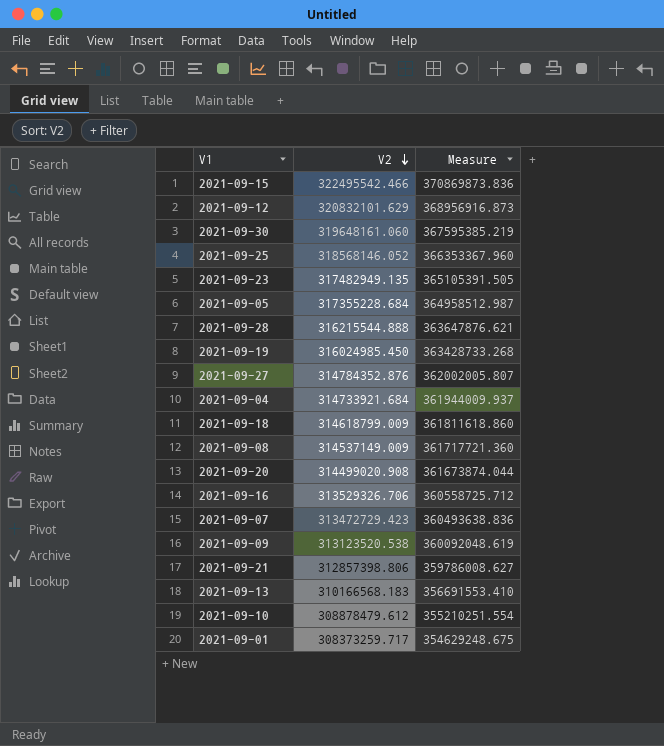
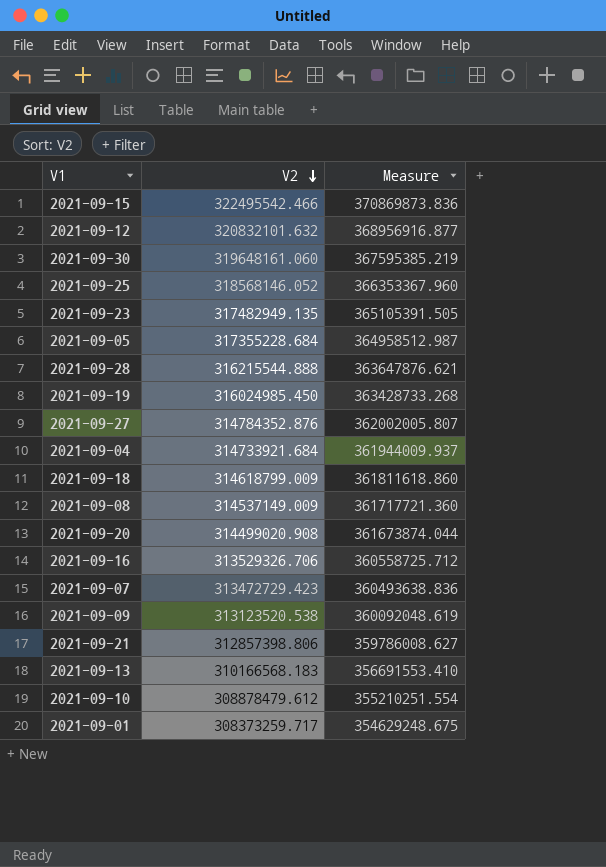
2021-09-12 | V2: 320832101.629 -> 320832101.632
2021-09-12 | Measure: 368956916.873 -> 368956916.877

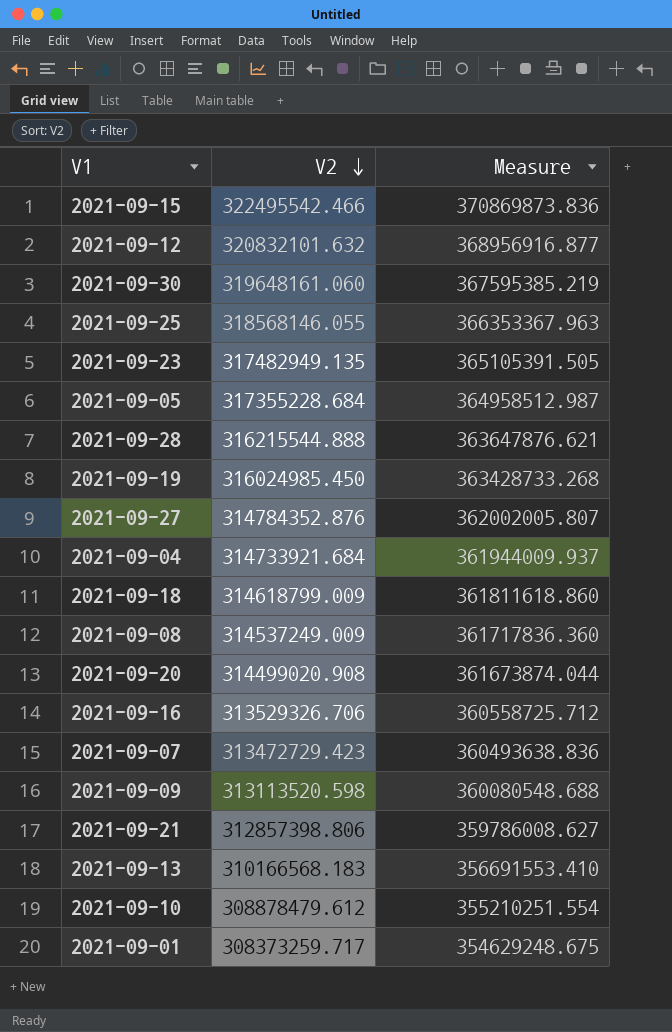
2021-09-25 | V2: 318568146.052 -> 318568146.055
2021-09-25 | Measure: 366353367.960 -> 366353367.963
2021-09-08 | V2: 314537149.009 -> 314537249.009
2021-09-08 | Measure: 361717721.360 -> 361717836.360
2021-09-09 | V2: 313123520.538 -> 313113520.598
2021-09-09 | Measure: 360092048.619 -> 360080548.688

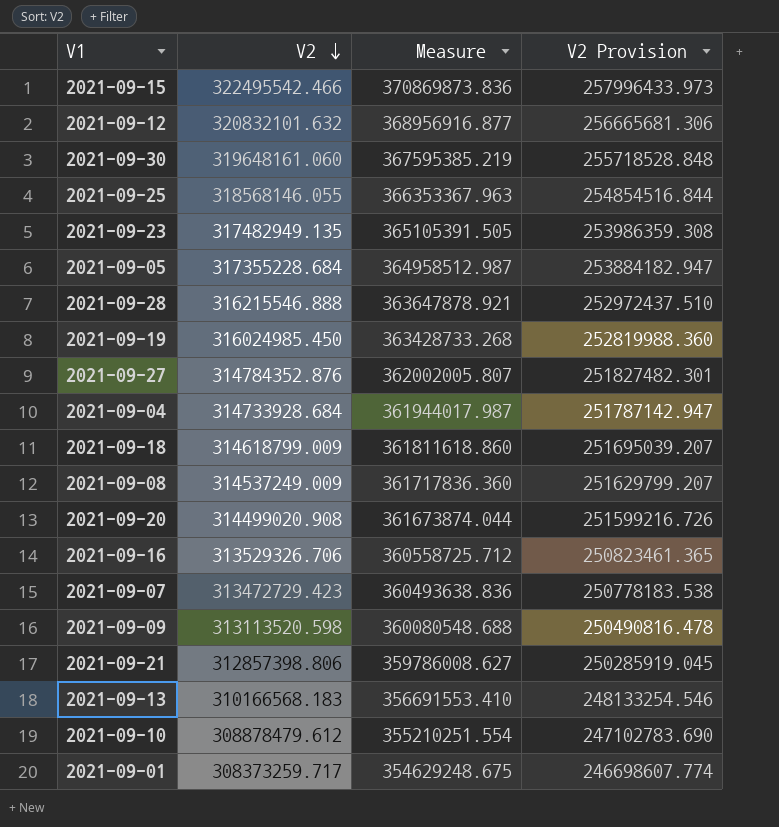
column V2 Provision | formula: none -> [V2] * 0.8
2021-09-28 | V2: 316215544.888 -> 316215546.888
2021-09-28 | Measure: 363647876.621 -> 363647878.921
2021-09-04 | V2: 314733921.684 -> 314733928.684
2021-09-04 | Measure: 361944009.937 -> 361944017.987

